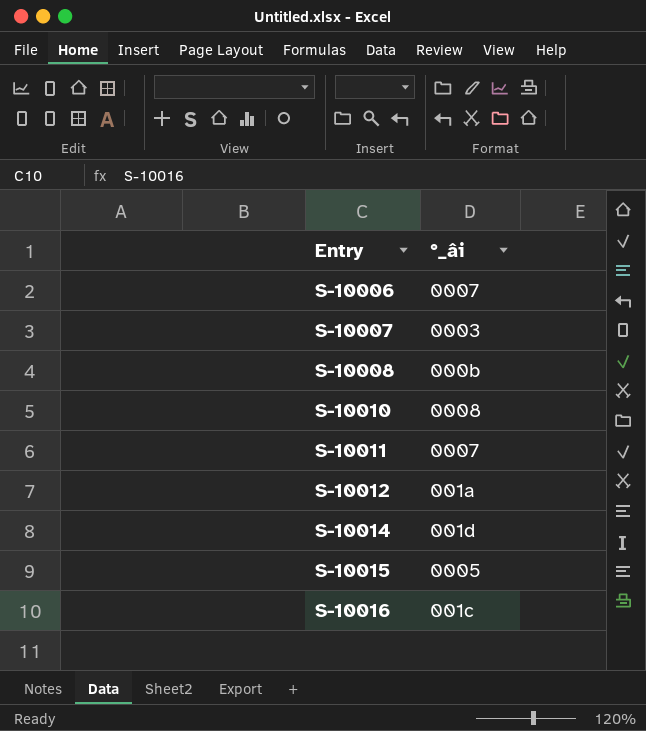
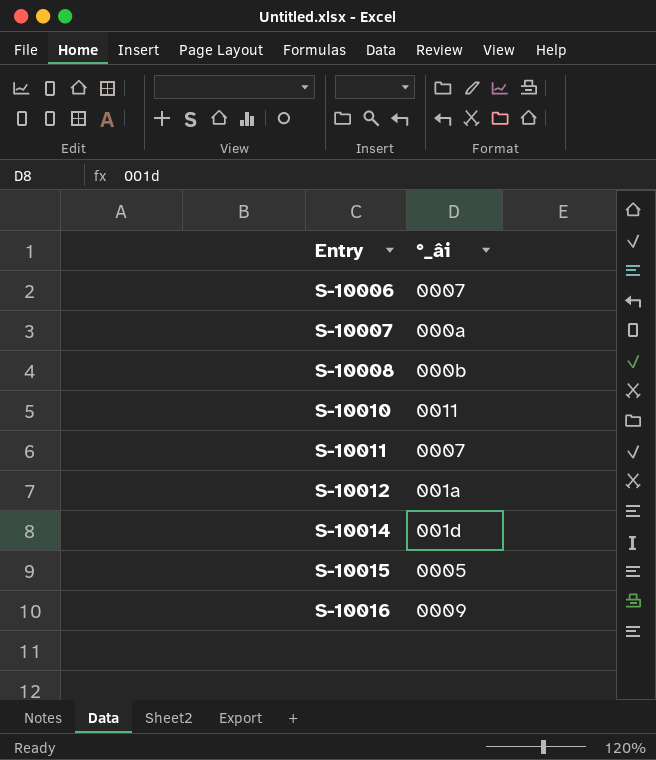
S-10007 | °_âi: 0003 -> 000a
S-10010 | °_âi: 0008 -> 0011
S-10016 | °_âi: 001c -> 0009

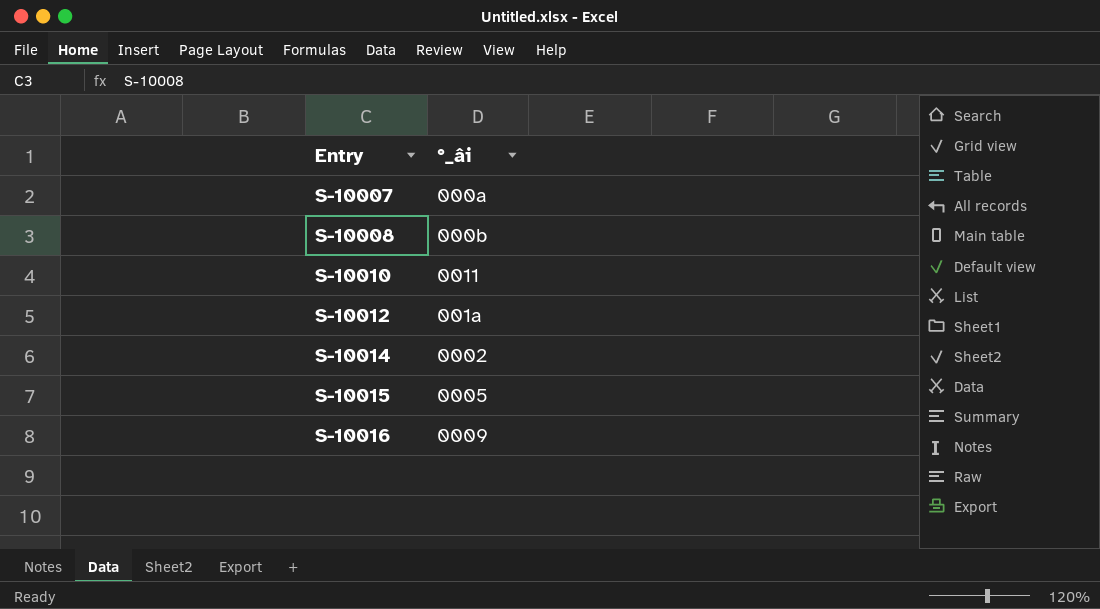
row S-10006: 0007 -> none
row S-10011: 0007 -> none
S-10014 | °_âi: 001d -> 0002

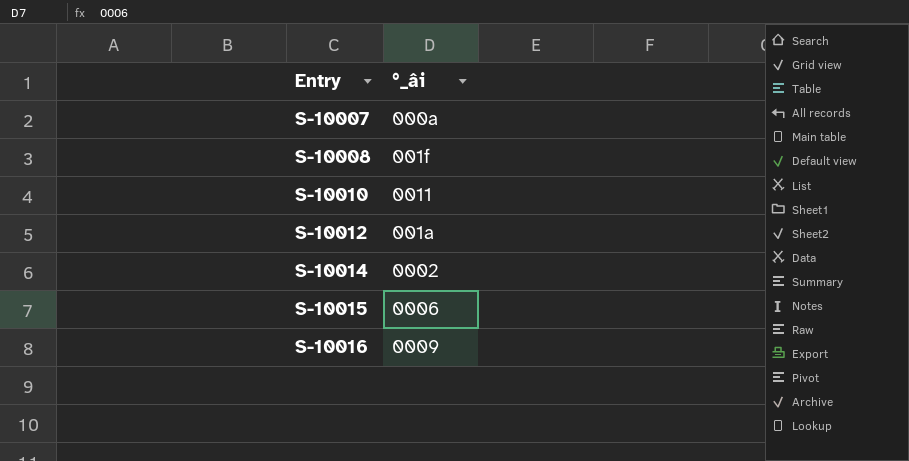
S-10008 | °_âi: 000b -> 001f
S-10015 | °_âi: 0005 -> 0006

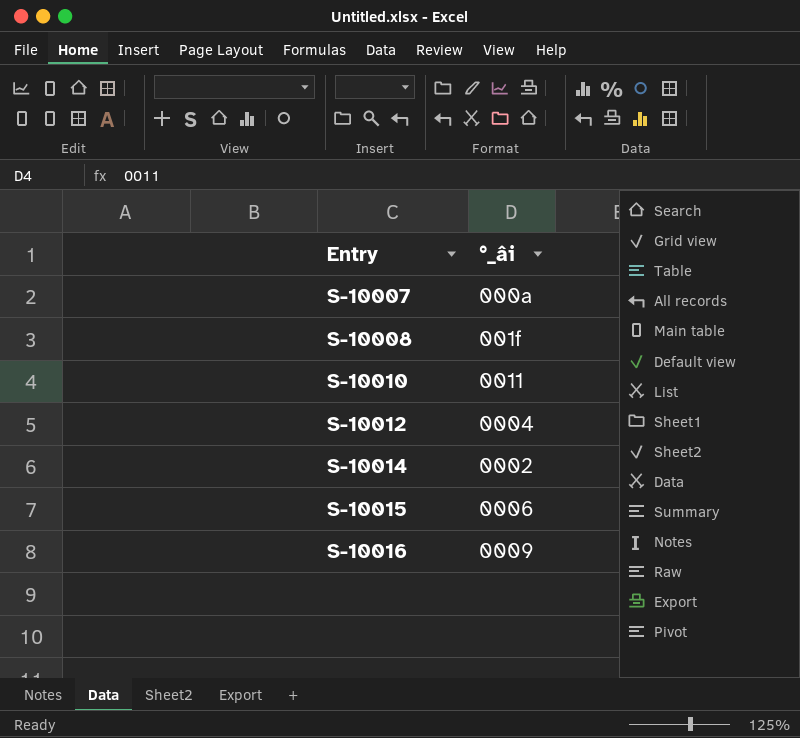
S-10012 | °_âi: 001a -> 0004

